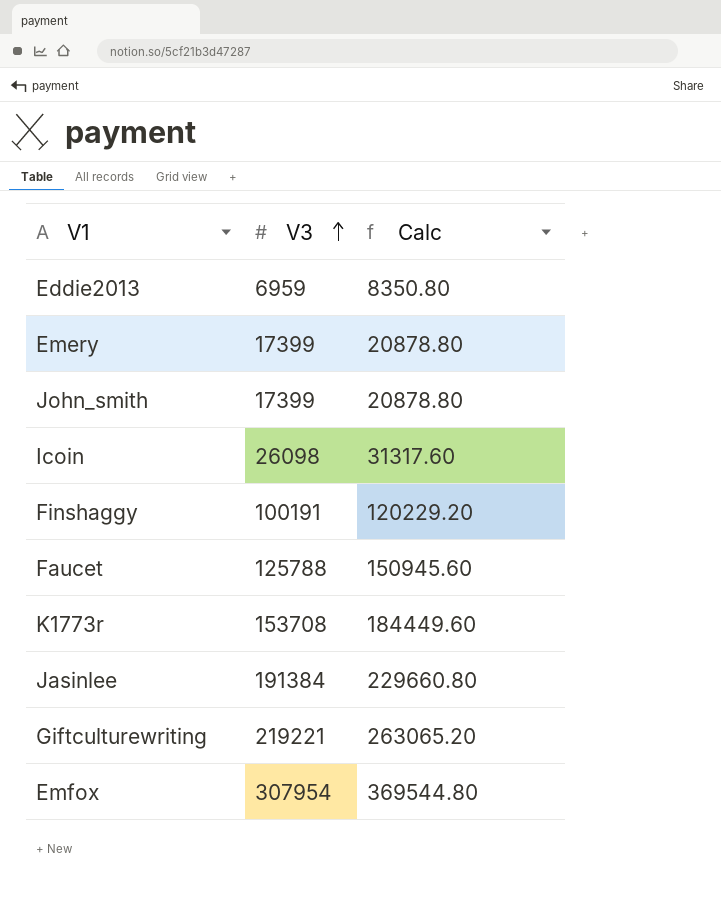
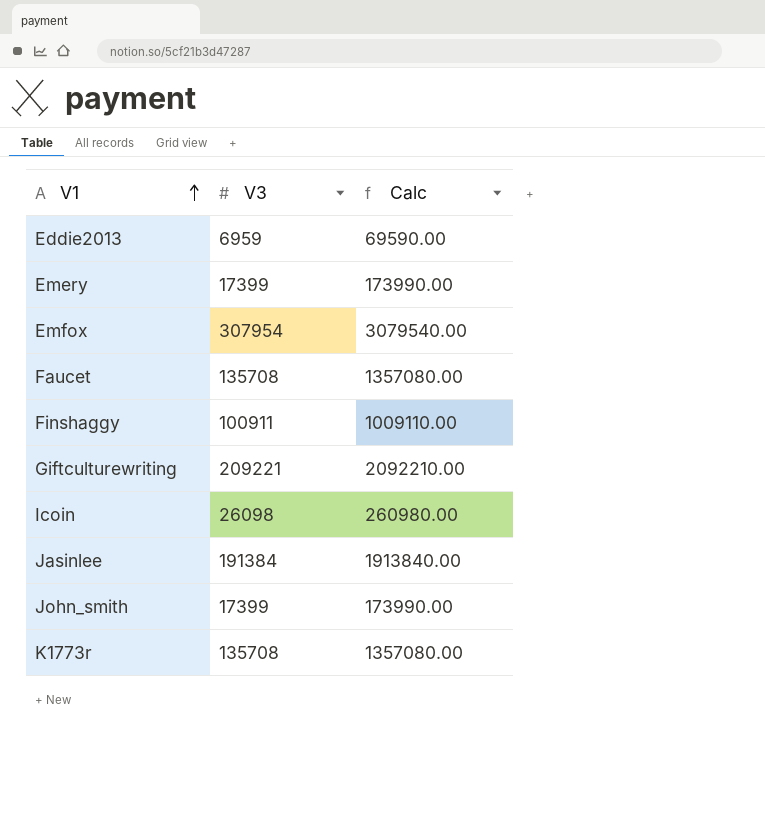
row order: V3 ascending -> V1 ascending
column Calc | formula: [V3] * 1.2 -> [V3] * 10
Faucet | V3: 125788 -> 135708
Finshaggy | V3: 100191 -> 100911
Giftculturewriting | V3: 219221 -> 209221
K1773r | V3: 153708 -> 135708

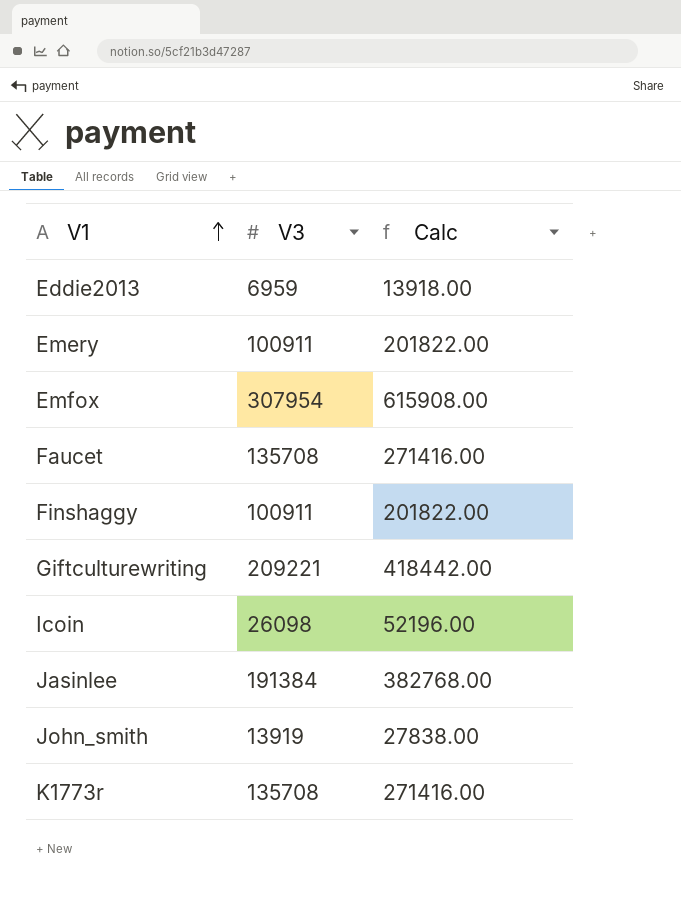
column Calc | formula: [V3] * 10 -> [V3] * 2
Emery | V3: 17399 -> 100911
John_smith | V3: 17399 -> 13919

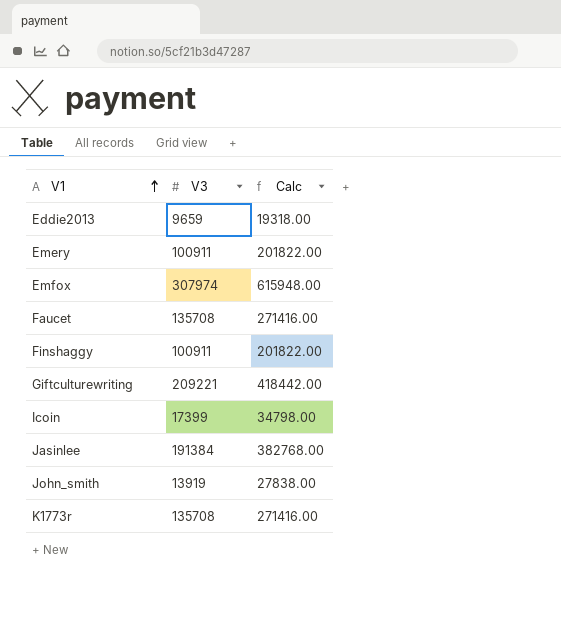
Eddie2013 | V3: 6959 -> 9659
Eddie2013 | Calc: 13918.00 -> 19318.00
Emfox | V3: 307954 -> 307974
Emfox | Calc: 615908.00 -> 615948.00
Icoin | V3: 26098 -> 17399
Icoin | Calc: 52196.00 -> 34798.00

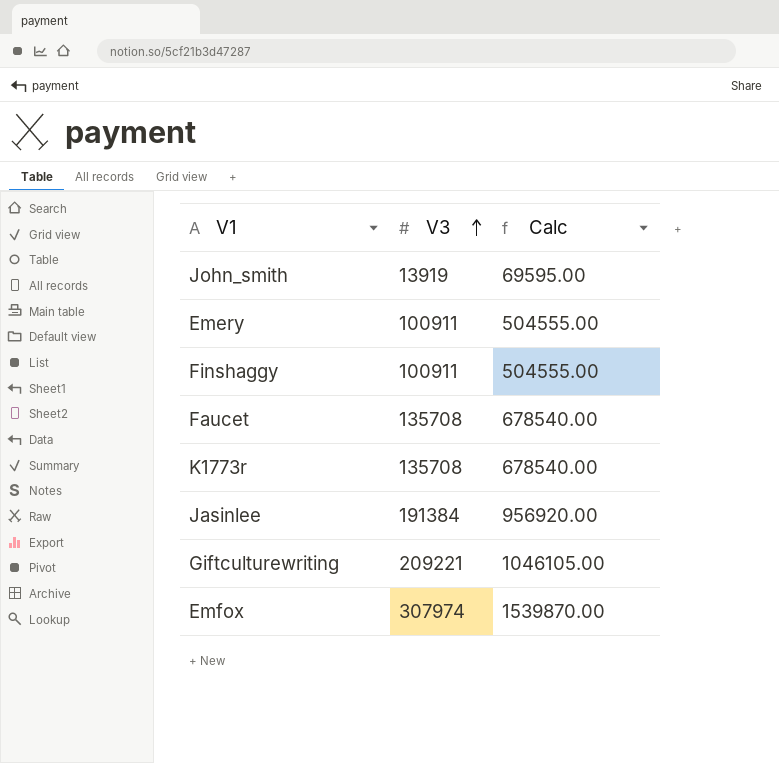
row order: V1 ascending -> V3 ascending
column Calc | formula: [V3] * 2 -> [V3] * 5
row Eddie2013: 9659 | 19318.00 -> none
row Icoin: 17399 | 34798.00 -> none

